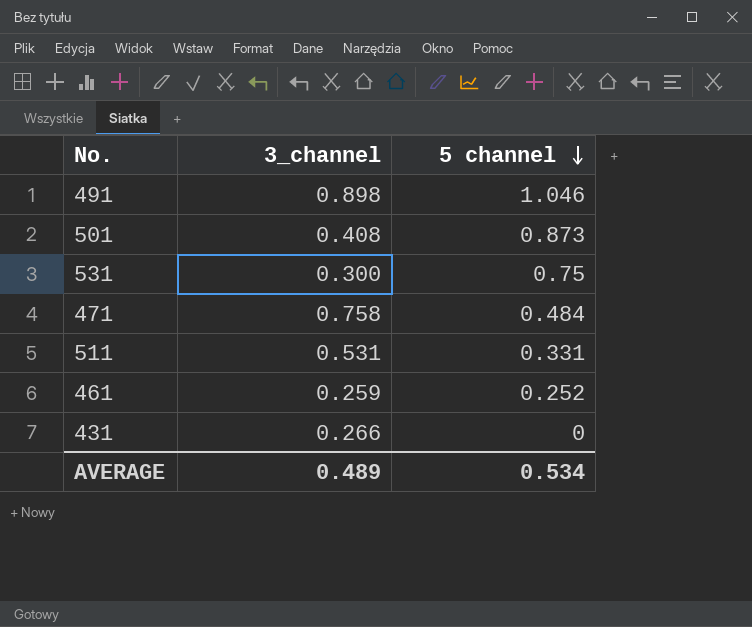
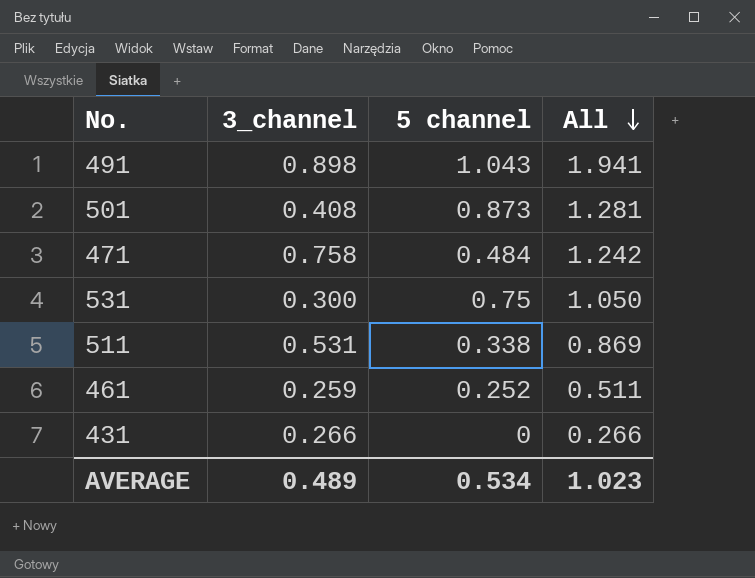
row order: 5 channel descending -> All descending
column All | formula: none -> [3_channel] + [5 channel]
491 | 5 channel: 1.046 -> 1.043
511 | 5 channel: 0.331 -> 0.338

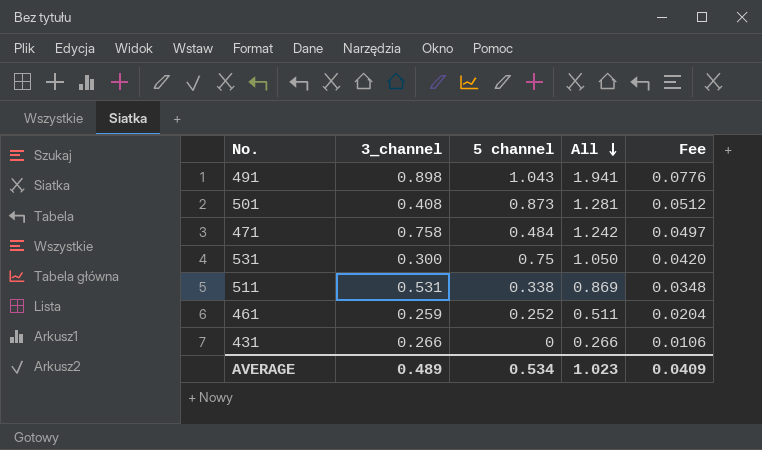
column Fee | formula: none -> [All] * 0.04

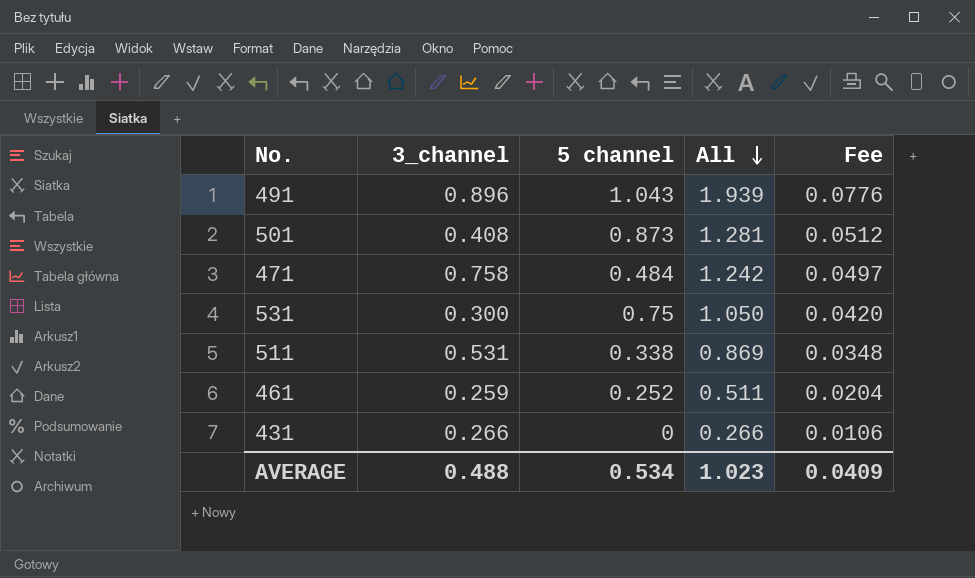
491 | 3_channel: 0.898 -> 0.896
491 | All: 1.941 -> 1.939
AVERAGE | 3_channel: 0.489 -> 0.488

